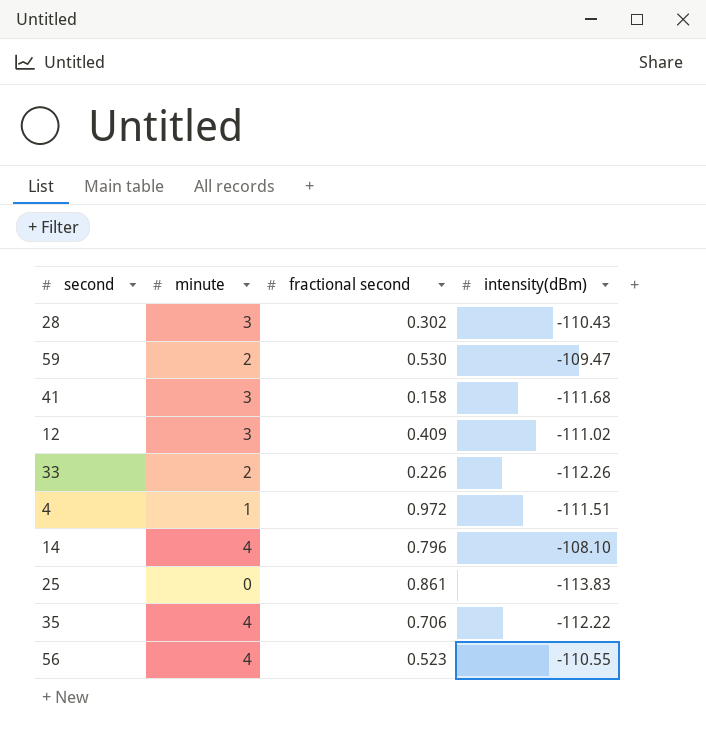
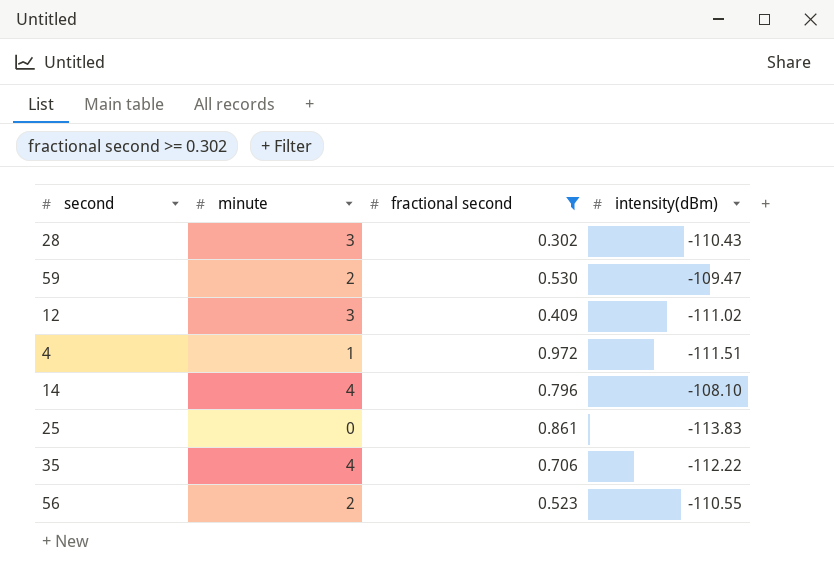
filter: none -> fractional second >= 0.302
56 | minute: 4 -> 2

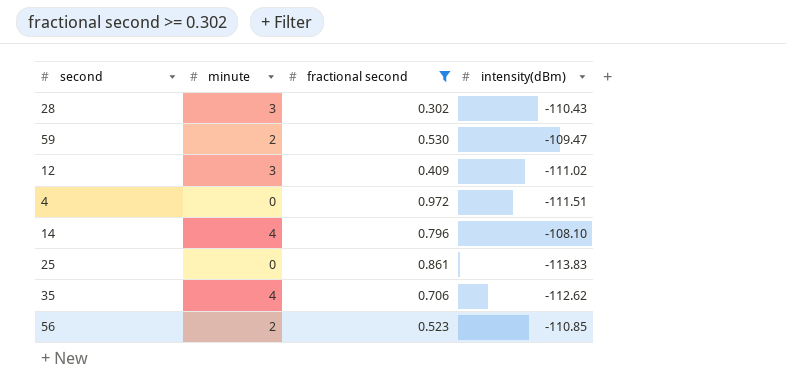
4 | minute: 1 -> 0
35 | intensity(dBm): -112.22 -> -112.62
56 | intensity(dBm): -110.55 -> -110.85

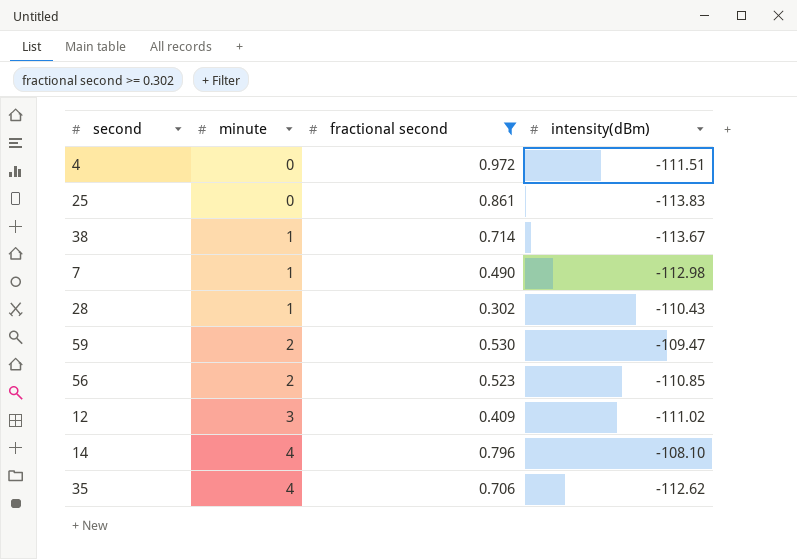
row order: none -> minute ascending
row 38: none -> 1 | 0.714 | -113.67
row 7: none -> 1 | 0.490 | -112.98
28 | minute: 3 -> 1

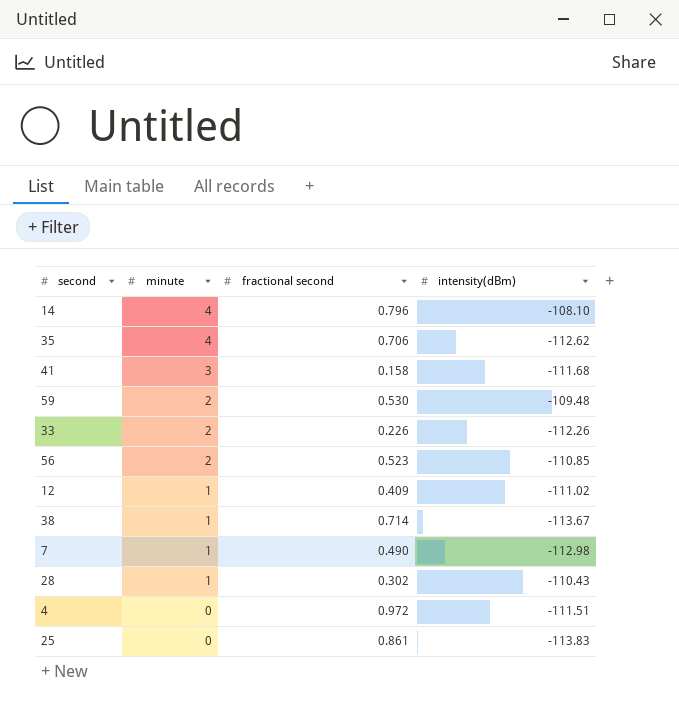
filter: fractional second >= 0.302 -> none
row order: minute ascending -> minute descending
59 | intensity(dBm): -109.47 -> -109.48
12 | minute: 3 -> 1

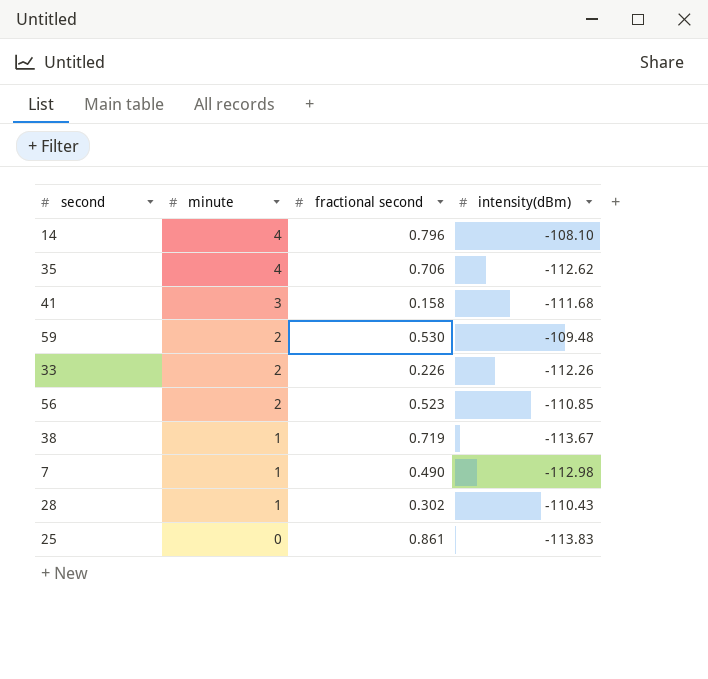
row 12: 1 | 0.409 | -111.02 -> none
row 4: 0 | 0.972 | -111.51 -> none
38 | fractional second: 0.714 -> 0.719

